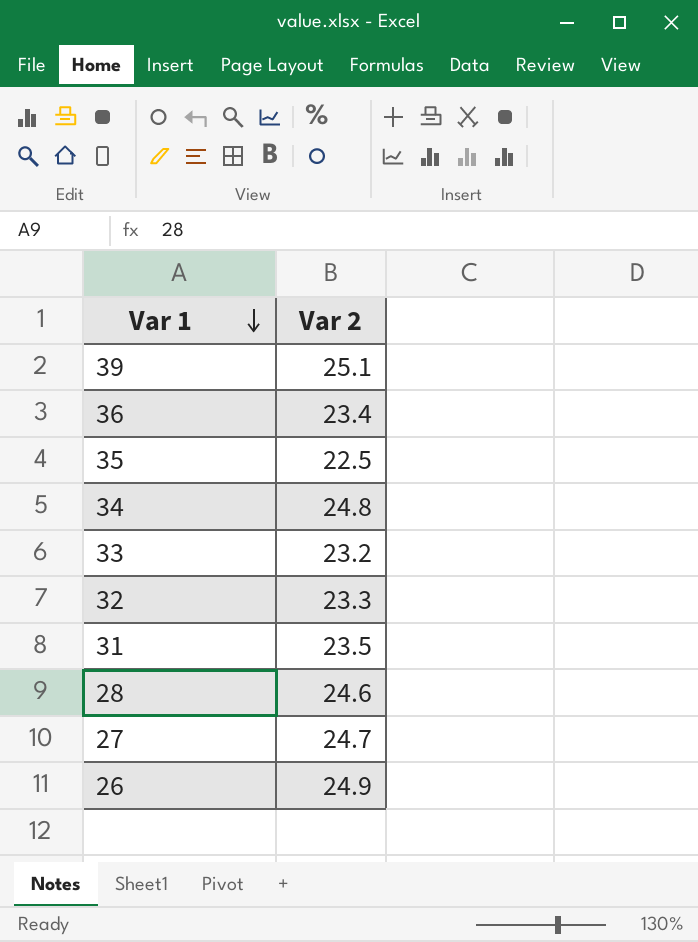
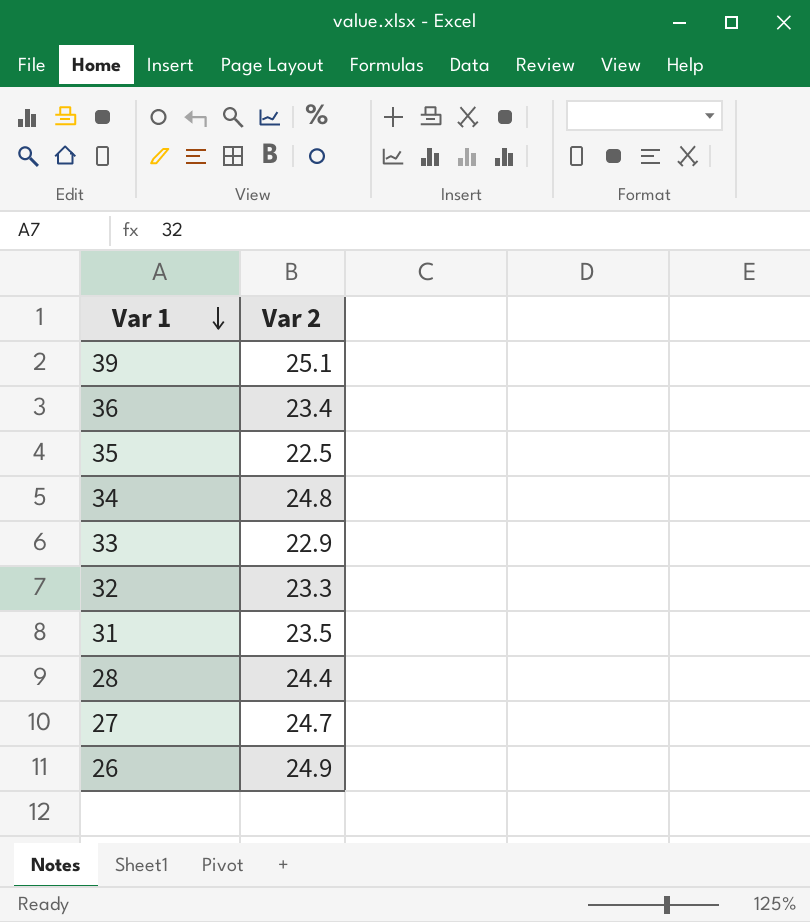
33 | Var 2: 23.2 -> 22.9
28 | Var 2: 24.6 -> 24.4

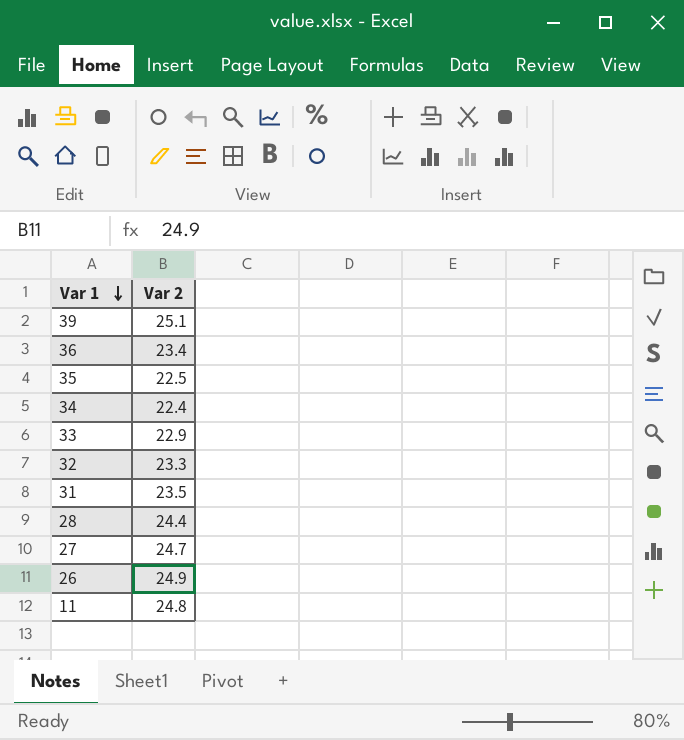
34 | Var 2: 24.8 -> 22.4
row 11: none -> 24.8

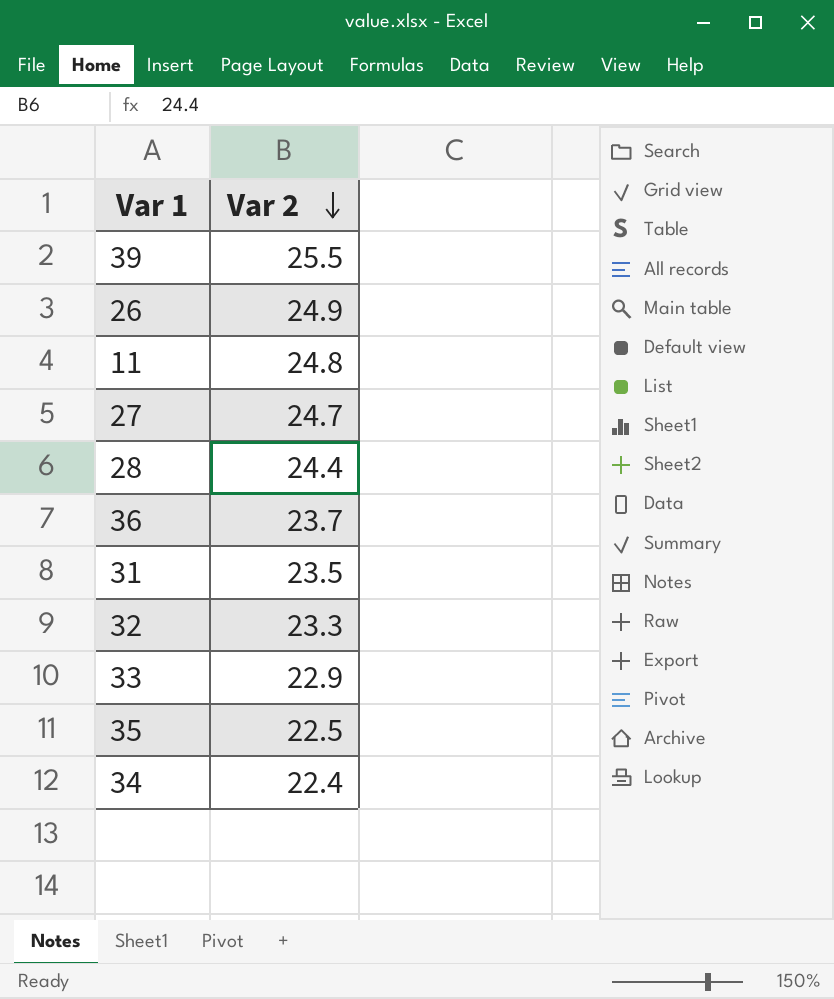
row order: Var 1 descending -> Var 2 descending
39 | Var 2: 25.1 -> 25.5
36 | Var 2: 23.4 -> 23.7

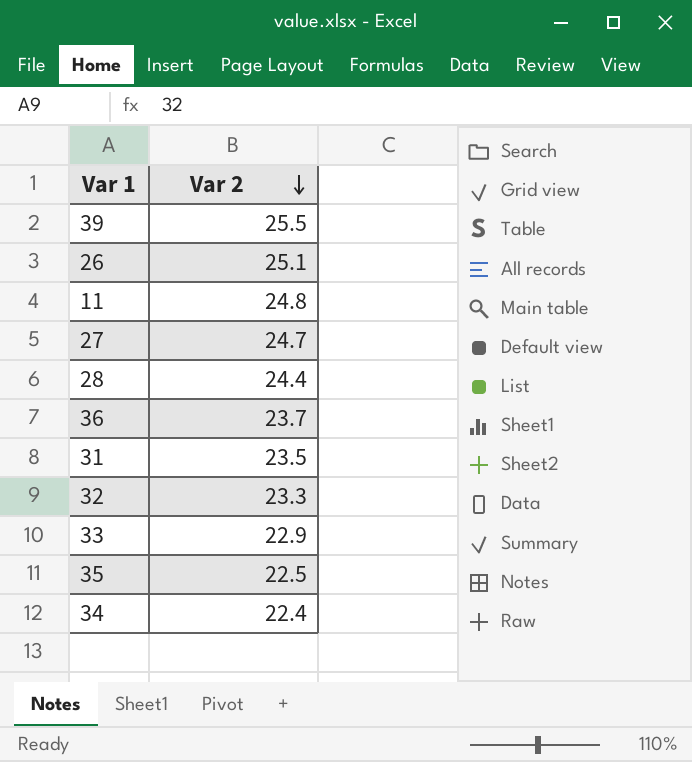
26 | Var 2: 24.9 -> 25.1

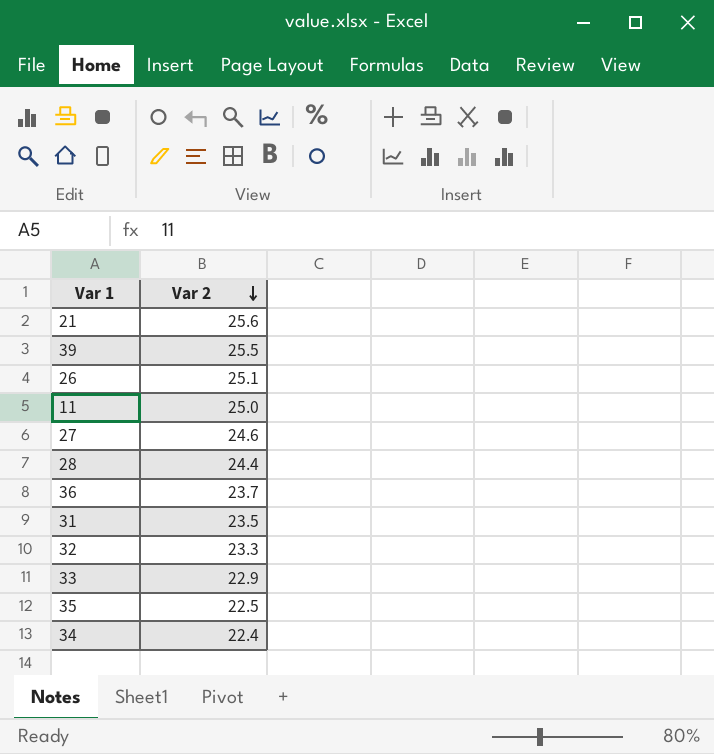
row 21: none -> 25.6
11 | Var 2: 24.8 -> 25.0
27 | Var 2: 24.7 -> 24.6

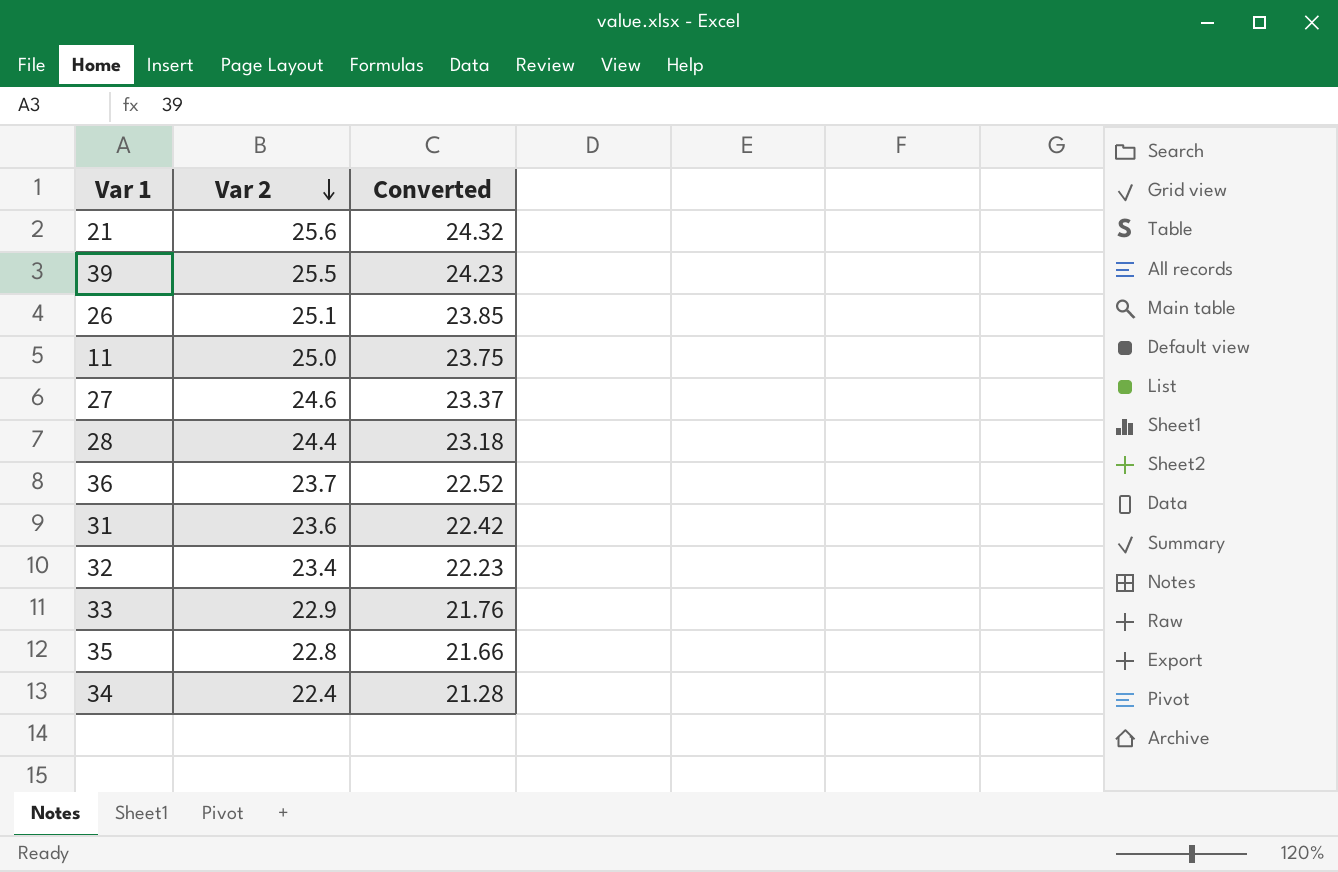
column Converted | formula: none -> [Var 2] * 0.95
31 | Var 2: 23.5 -> 23.6
32 | Var 2: 23.3 -> 23.4
35 | Var 2: 22.5 -> 22.8

